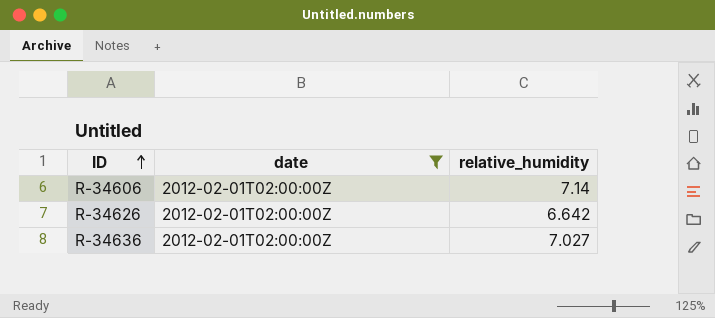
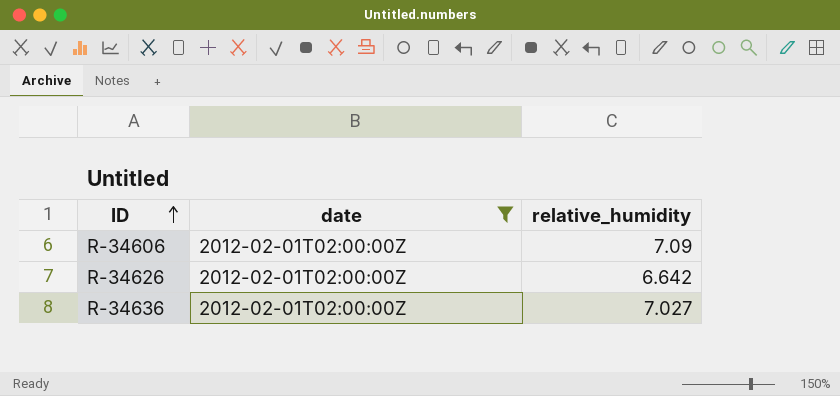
R-34606 | relative_humidity: 7.14 -> 7.09

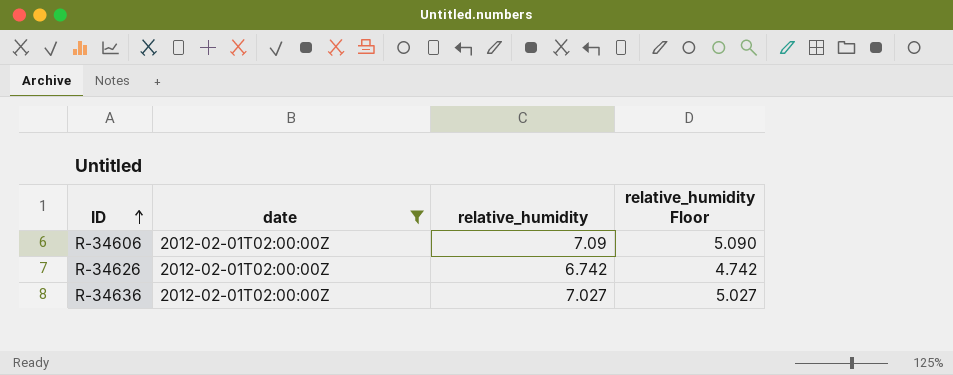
column relative_humidity Floor | formula: none -> [relative_humidity] - 2
R-34626 | relative_humidity: 6.642 -> 6.742

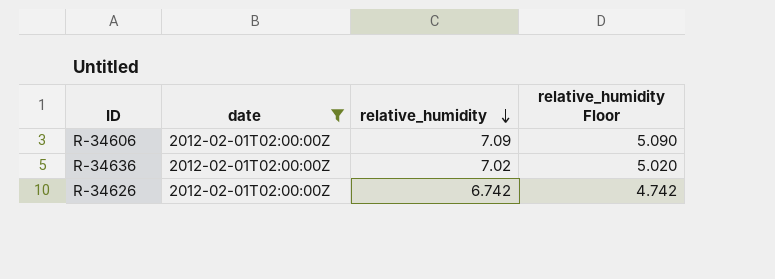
row order: ID ascending -> relative_humidity descending
R-34636 | relative_humidity: 7.027 -> 7.02
R-34636 | relative_humidity Floor: 5.027 -> 5.020

